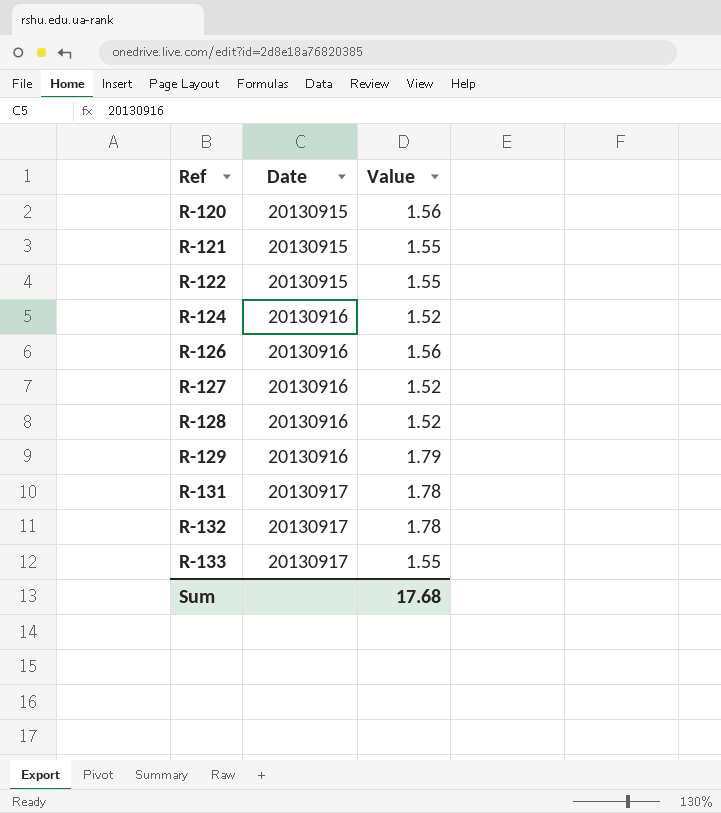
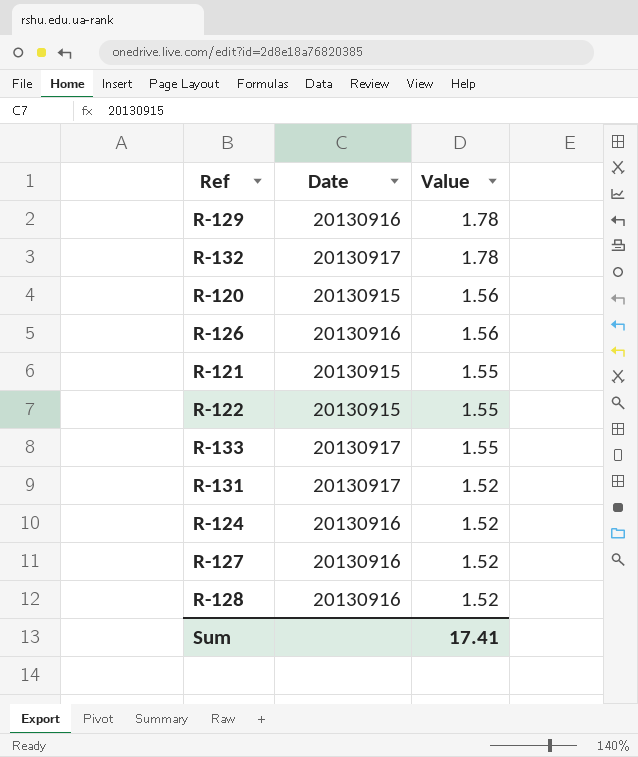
row order: Ref ascending -> Value descending
R-129 | Value: 1.79 -> 1.78
R-131 | Value: 1.78 -> 1.52
Sum | Value: 17.68 -> 17.41

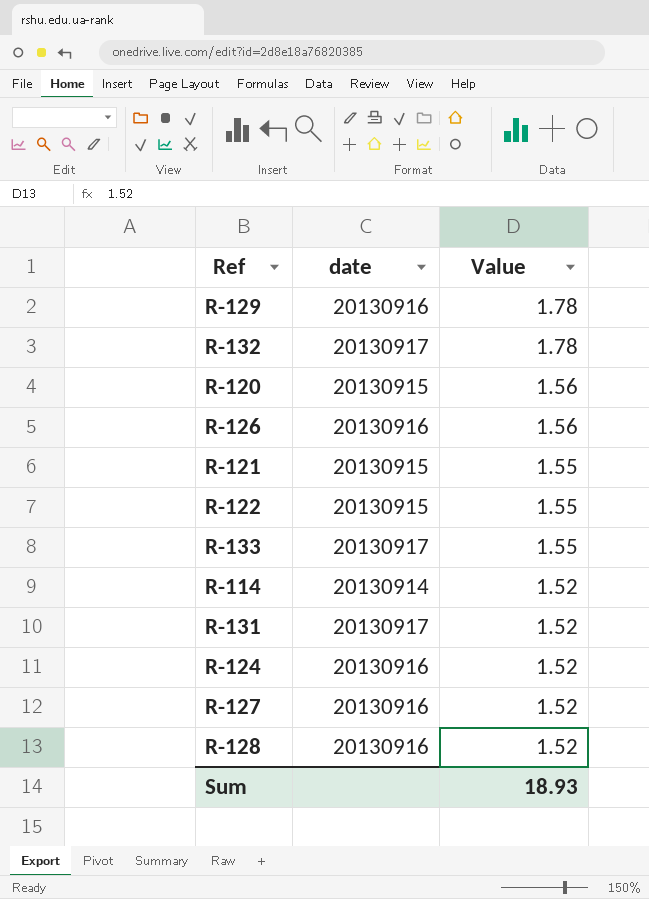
column name: Date -> date
row R-114: none -> 20130914 | 1.52
Sum | Value: 17.41 -> 18.93

